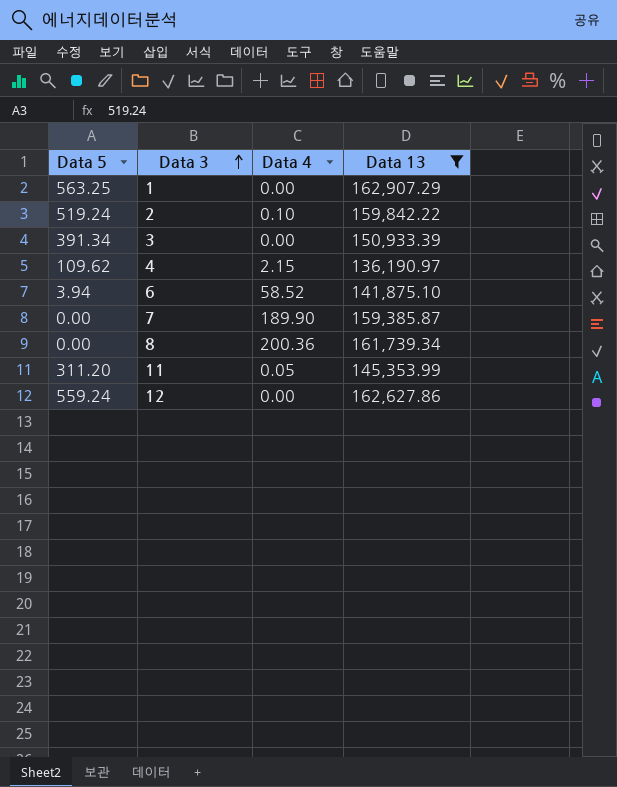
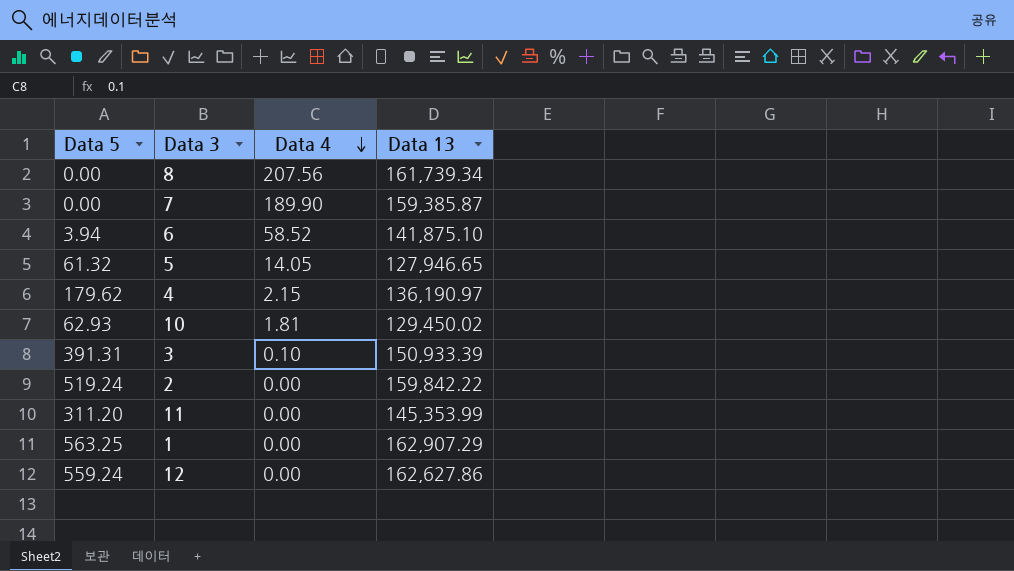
filter: Data 13 >= 136,190.97 -> none
row order: Data 3 ascending -> Data 4 descending
8 | Data 4: 200.36 -> 207.56
4 | Data 5: 109.62 -> 179.62
3 | Data 5: 391.34 -> 391.31
3 | Data 4: 0.00 -> 0.10
2 | Data 4: 0.10 -> 0.00
11 | Data 4: 0.05 -> 0.00

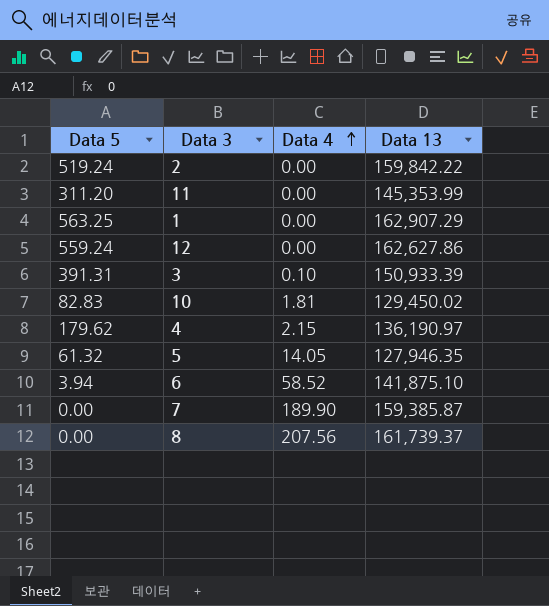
row order: Data 4 descending -> Data 4 ascending
10 | Data 5: 62.93 -> 82.83
5 | Data 13: 127,946.65 -> 127,946.35
8 | Data 13: 161,739.34 -> 161,739.37

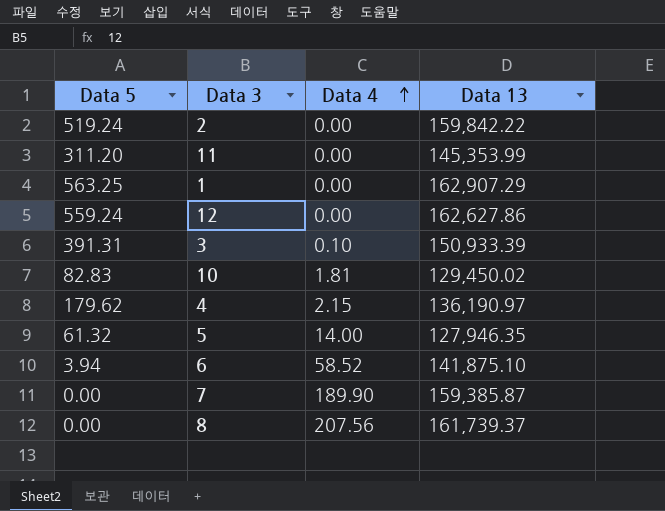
5 | Data 4: 14.05 -> 14.00

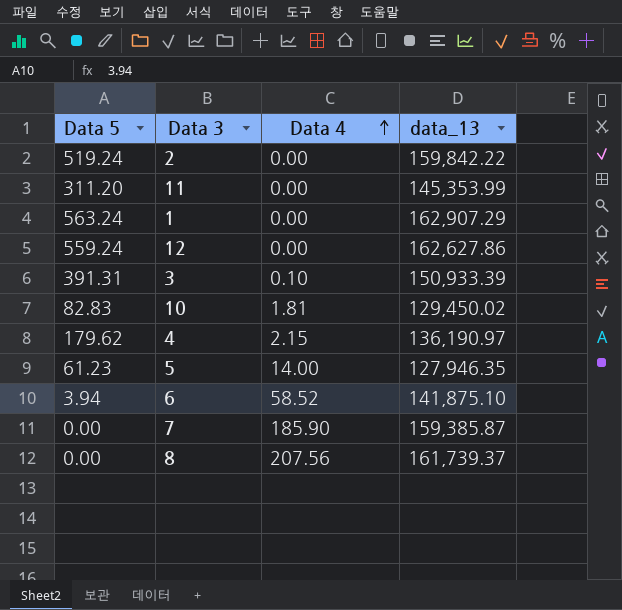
column name: Data 13 -> data_13
1 | Data 5: 563.25 -> 563.24
5 | Data 5: 61.32 -> 61.23
7 | Data 4: 189.90 -> 185.90

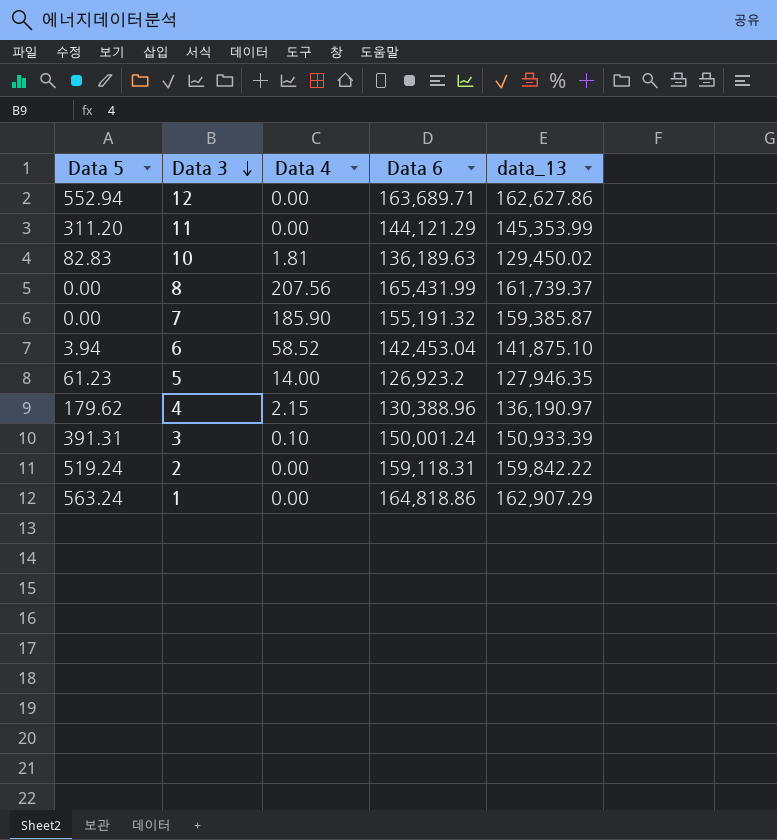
row order: Data 4 ascending -> Data 3 descending
column Data 6 | position: none -> 4
12 | Data 5: 559.24 -> 552.94

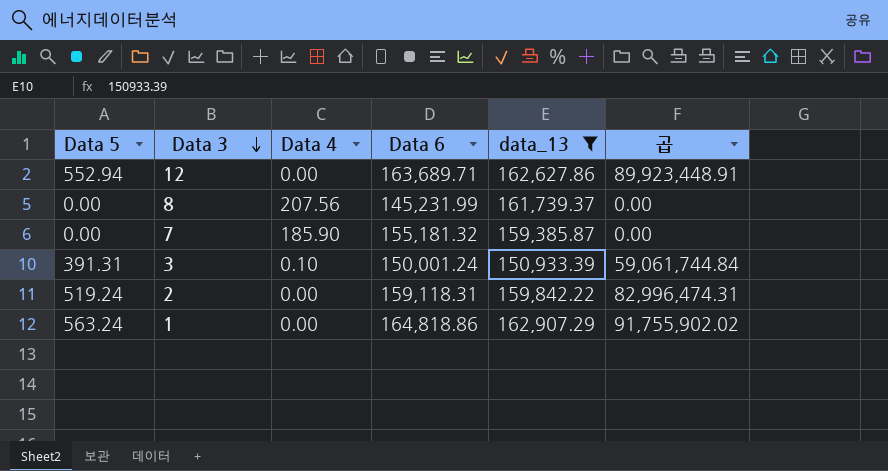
filter: none -> data_13 >= 150,933.39
column 곱 | formula: none -> [Data 5] * [data_13]
8 | Data 6: 165,431.99 -> 145,231.99
7 | Data 6: 155,191.32 -> 155,181.32

